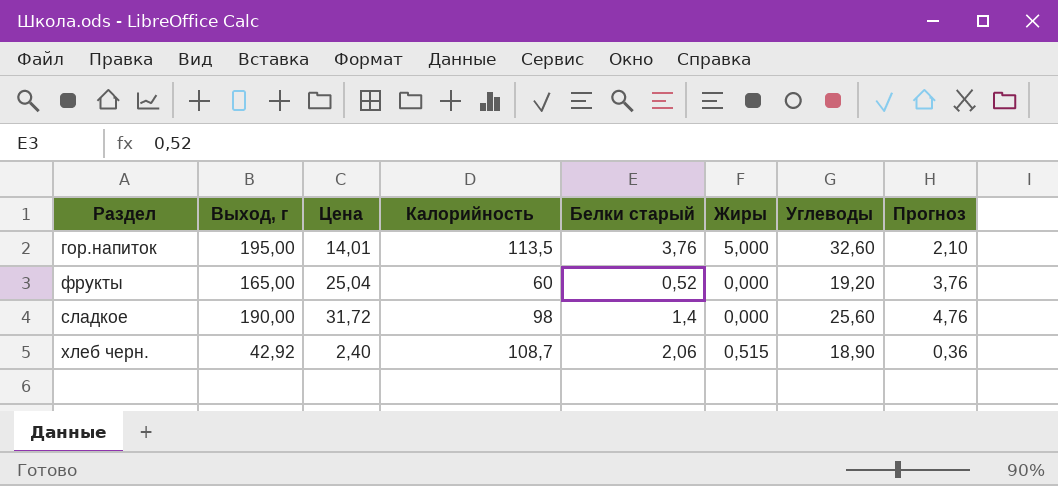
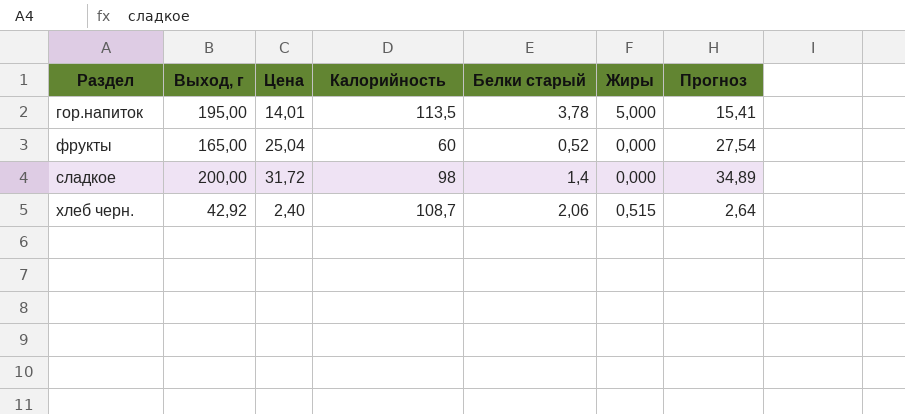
column Углеводы | position: 7 -> none
column Прогноз | formula: [Цена] * 0,15 -> [Цена] * 1,1
гор.напиток | Белки старый: 3,76 -> 3,78
сладкое | Выход, г: 190,00 -> 200,00

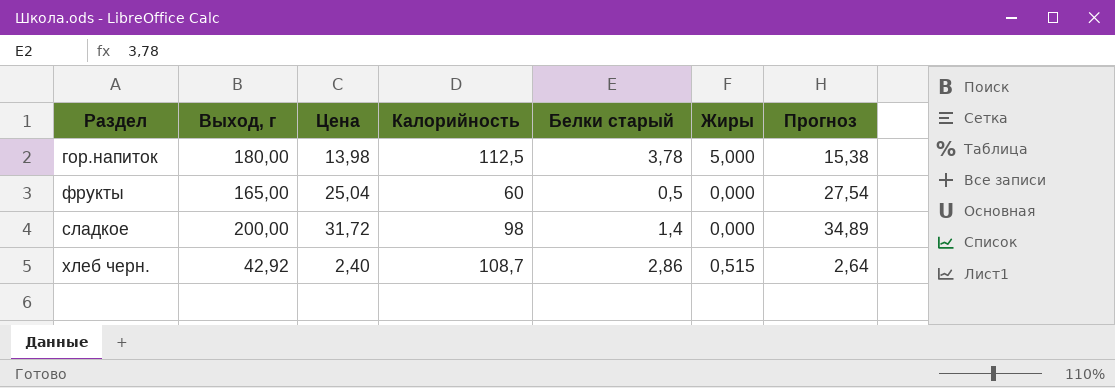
гор.напиток | Выход, г: 195,00 -> 180,00
гор.напиток | Цена: 14,01 -> 13,98
гор.напиток | Калорийность: 113,5 -> 112,5
гор.напиток | Прогноз: 15,41 -> 15,38
фрукты | Белки старый: 0,52 -> 0,5
хлеб черн. | Белки старый: 2,06 -> 2,86

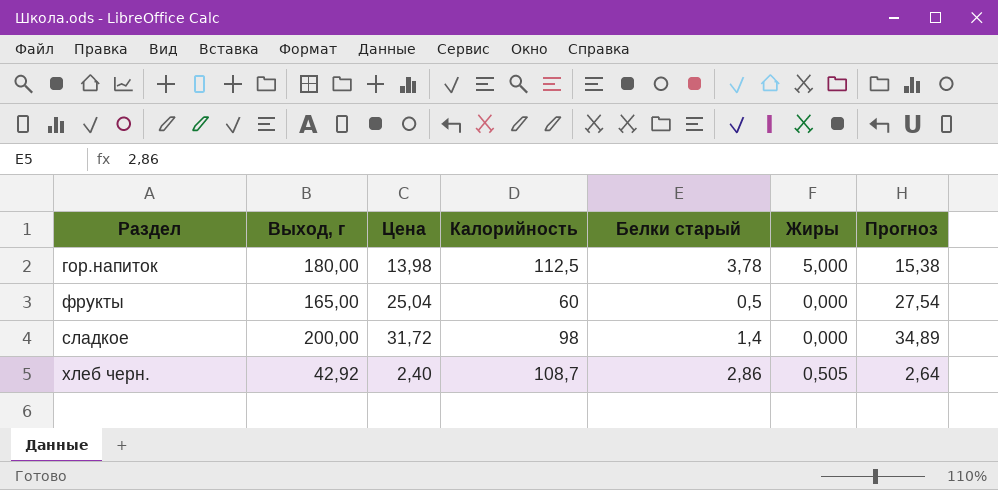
хлеб черн. | Жиры: 0,515 -> 0,505

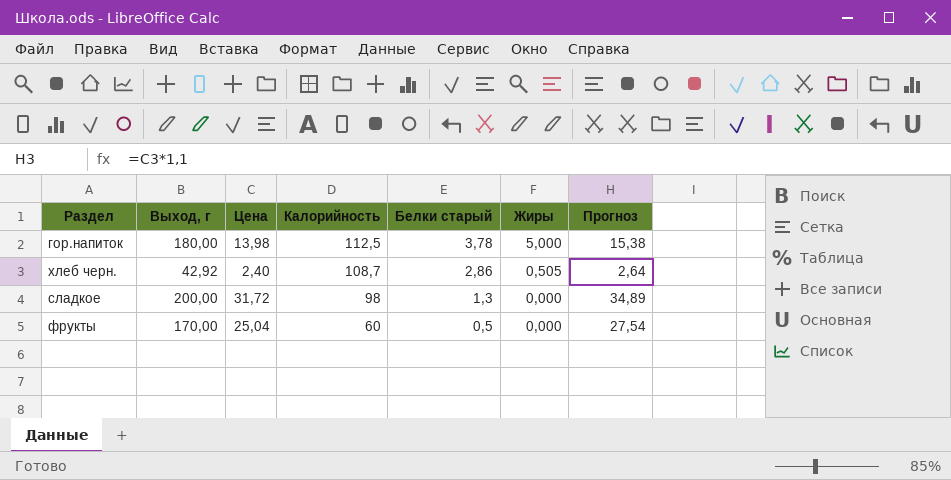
row order: none -> Калорийность descending
сладкое | Белки старый: 1,4 -> 1,3
фрукты | Выход, г: 165,00 -> 170,00

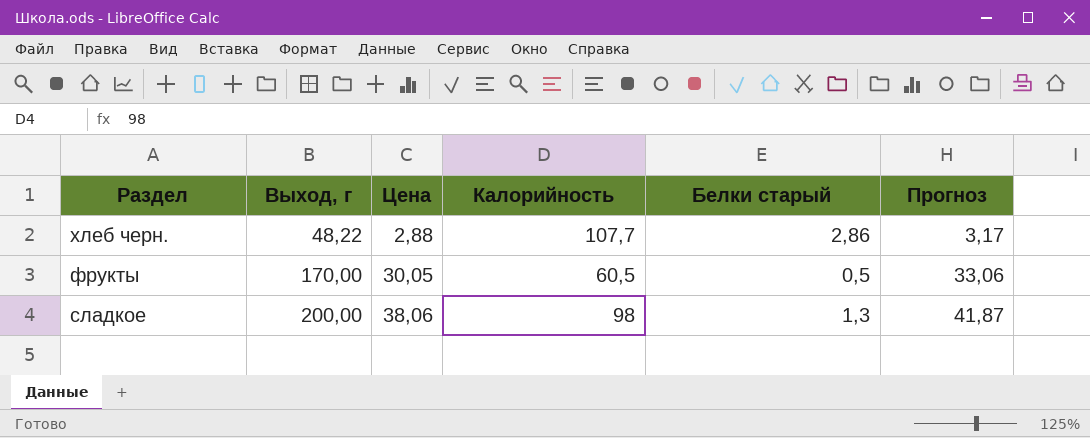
row order: Калорийность descending -> Раздел descending
column Жиры | position: 6 -> none
row гор.напиток: 180,00 | 13,98 | 112,5 | 3,78 | 5,000 | 15,38 -> none
хлеб черн. | Выход, г: 42,92 -> 48,22
хлеб черн. | Цена: 2,40 -> 2,88
хлеб черн. | Калорийность: 108,7 -> 107,7
хлеб черн. | Прогноз: 2,64 -> 3,17
фрукты | Цена: 25,04 -> 30,05
фрукты | Калорийность: 60 -> 60,5
фрукты | Прогноз: 27,54 -> 33,06
сладкое | Цена: 31,72 -> 38,06
сладкое | Прогноз: 34,89 -> 41,87

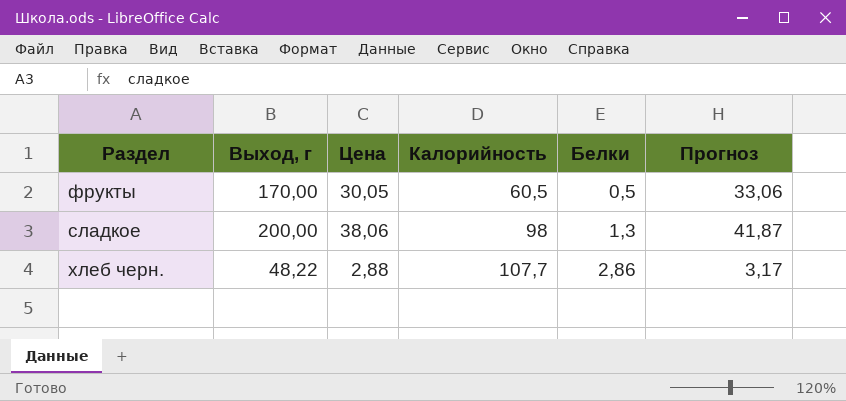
row order: Раздел descending -> Калорийность ascending
column name: Белки старый -> Белки

